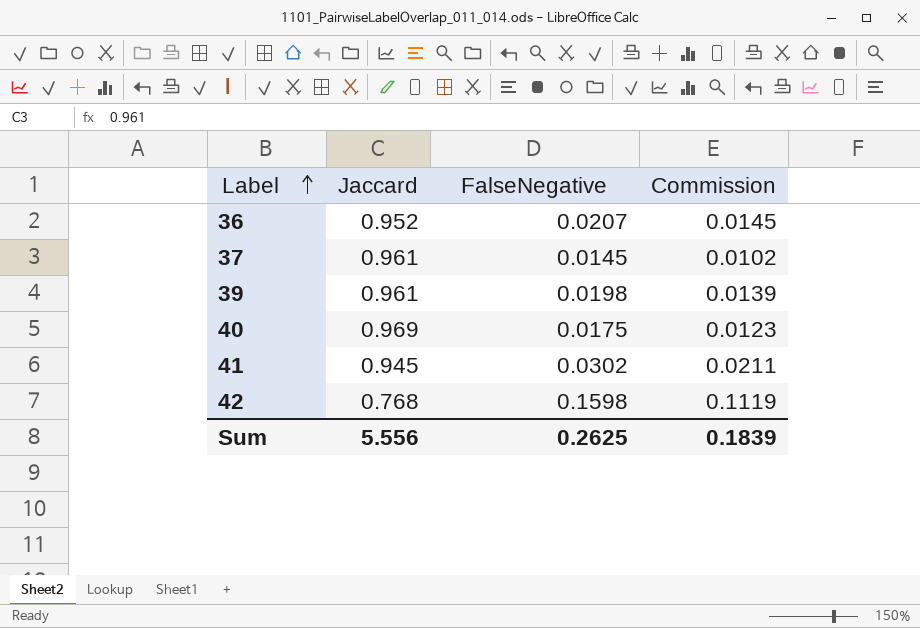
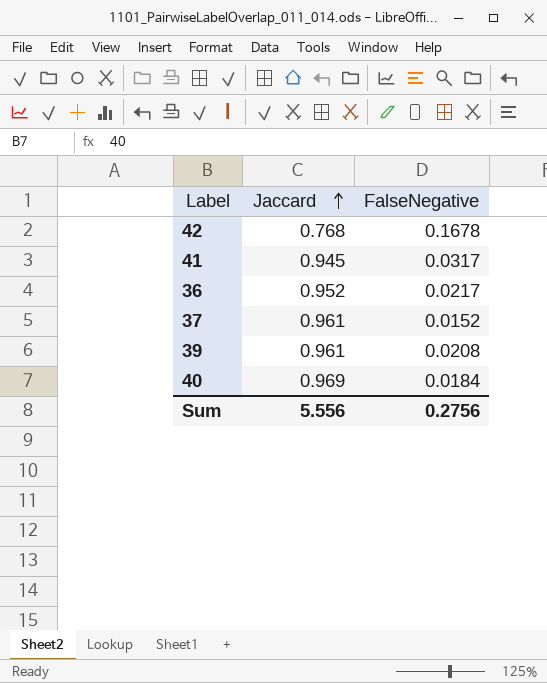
row order: Label ascending -> Jaccard ascending
column Commission | formula: [FalseNegative] * 0.7 -> none
42 | FalseNegative: 0.1598 -> 0.1678
41 | FalseNegative: 0.0302 -> 0.0317
36 | FalseNegative: 0.0207 -> 0.0217
37 | FalseNegative: 0.0145 -> 0.0152
39 | FalseNegative: 0.0198 -> 0.0208
40 | FalseNegative: 0.0175 -> 0.0184
Sum | FalseNegative: 0.2625 -> 0.2756

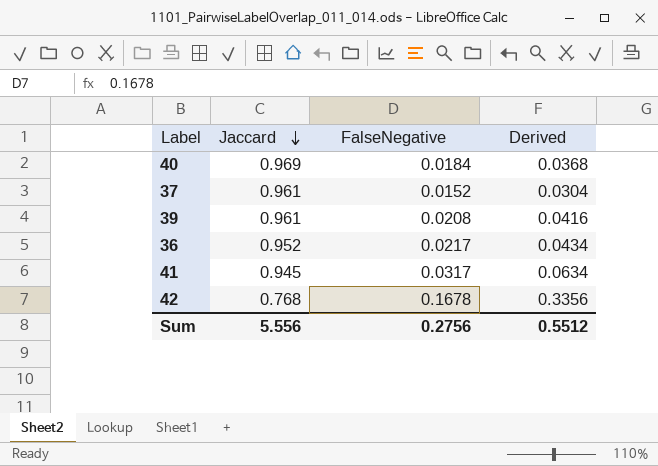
row order: Jaccard ascending -> Jaccard descending
column Derived | formula: none -> [FalseNegative] * 2

